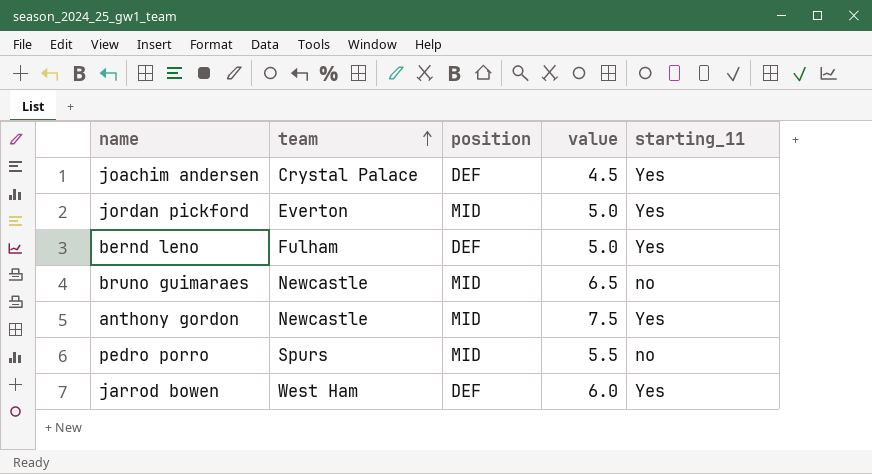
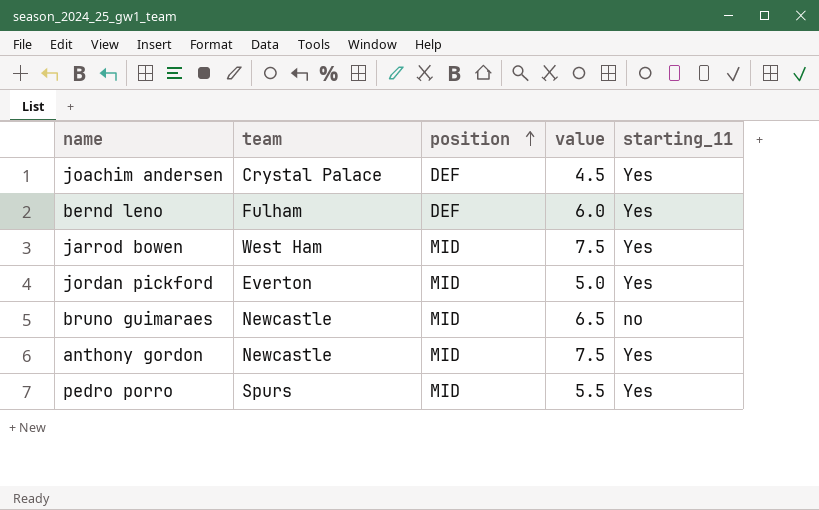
row order: team ascending -> position ascending
bernd leno | value: 5.0 -> 6.0
jarrod bowen | position: DEF -> MID
jarrod bowen | value: 6.0 -> 7.5
pedro porro | starting_11: no -> Yes

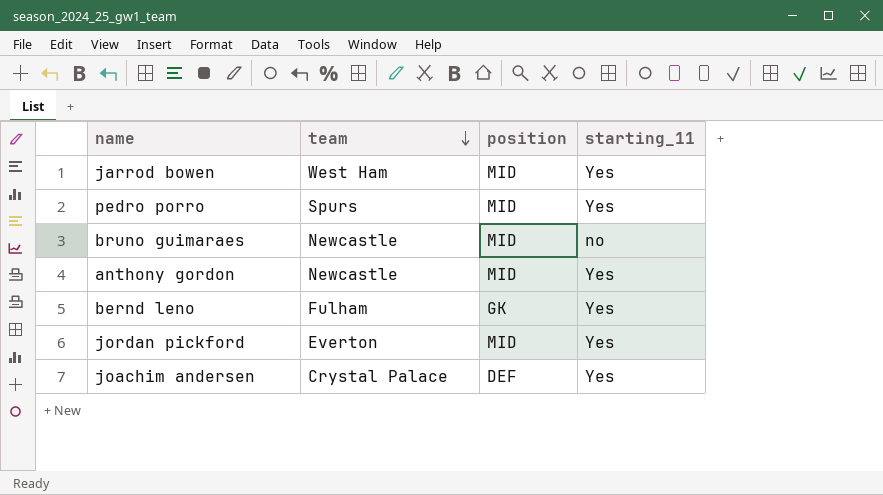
row order: position ascending -> team descending
column value | position: 4 -> none
bernd leno | position: DEF -> GK

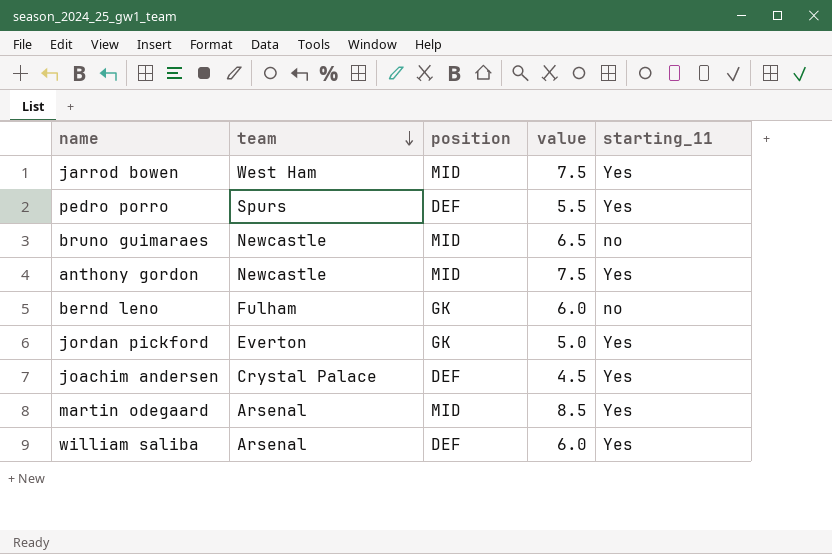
column value | position: none -> 4
pedro porro | position: MID -> DEF
bernd leno | starting_11: Yes -> no
jordan pickford | position: MID -> GK
row martin odegaard: none -> Arsenal | MID | 8.5 | Yes
row william saliba: none -> Arsenal | DEF | 6.0 | Yes

